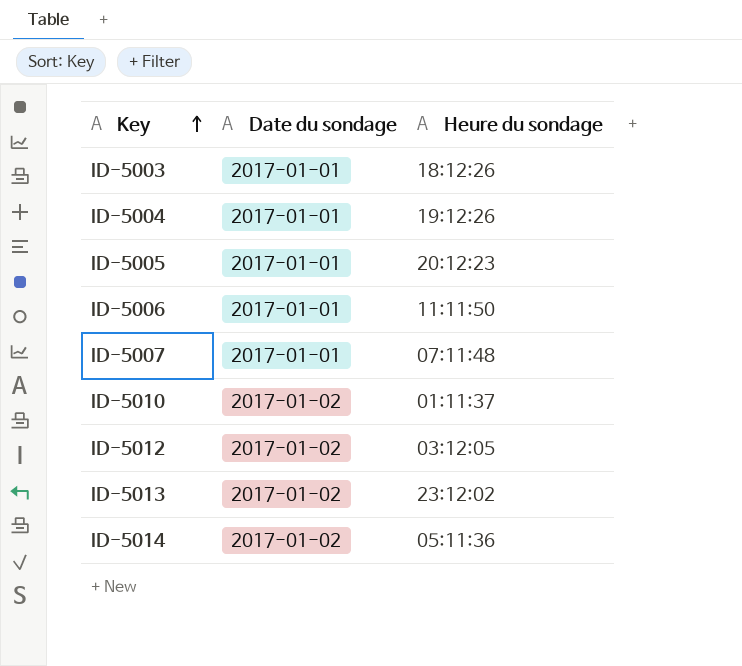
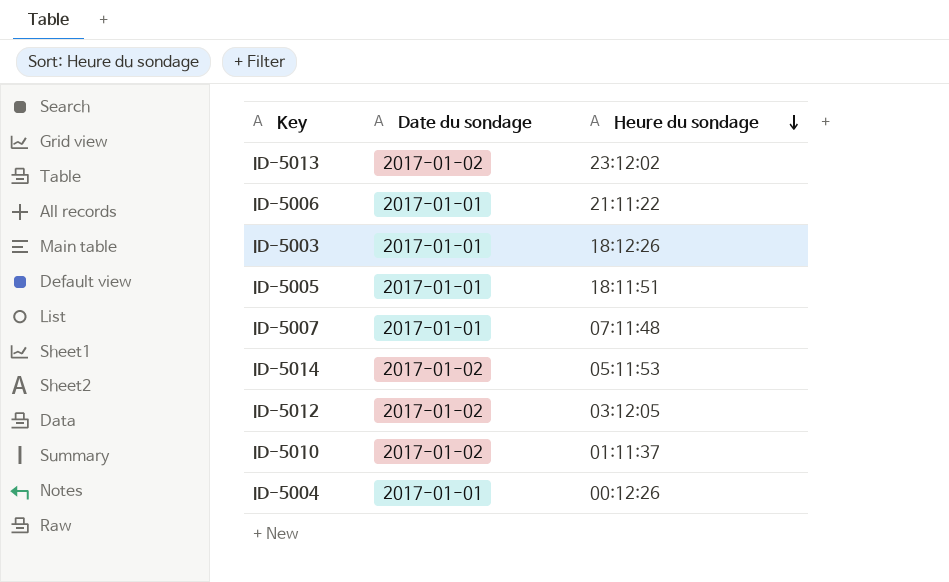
row order: Key ascending -> Heure du sondage descending
ID-5006 | Heure du sondage: 11:11:50 -> 21:11:22
ID-5005 | Heure du sondage: 20:12:23 -> 18:11:51
ID-5014 | Heure du sondage: 05:11:36 -> 05:11:53
ID-5004 | Heure du sondage: 19:12:26 -> 00:12:26

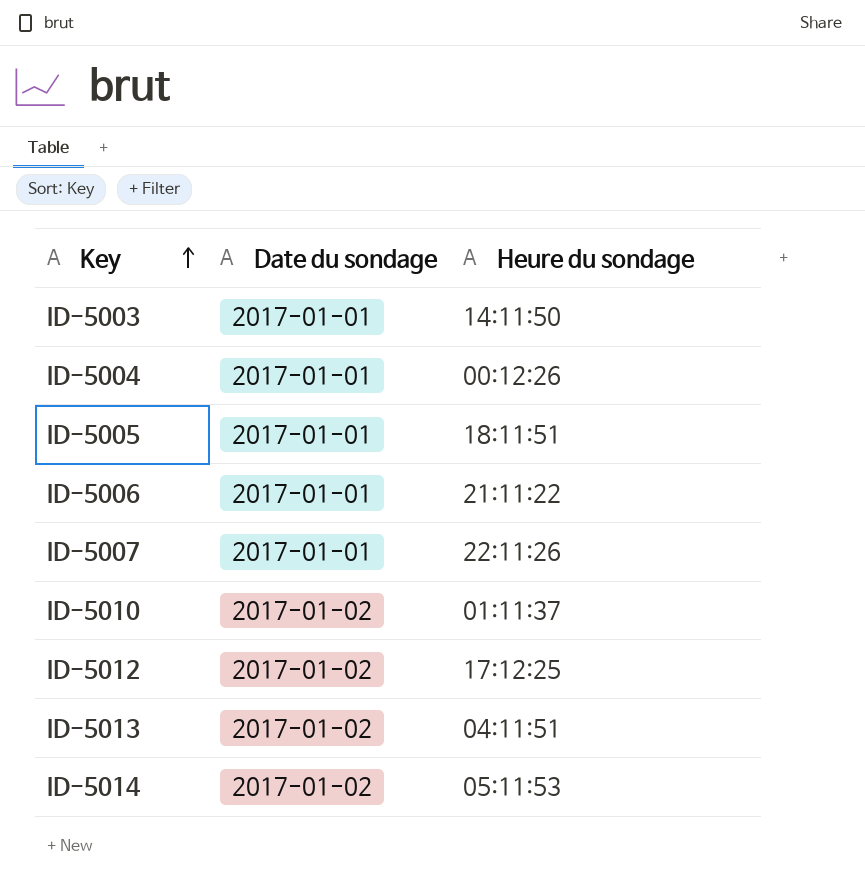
row order: Heure du sondage descending -> Key ascending
ID-5003 | Heure du sondage: 18:12:26 -> 14:11:50
ID-5007 | Heure du sondage: 07:11:48 -> 22:11:26
ID-5012 | Heure du sondage: 03:12:05 -> 17:12:25
ID-5013 | Heure du sondage: 23:12:02 -> 04:11:51

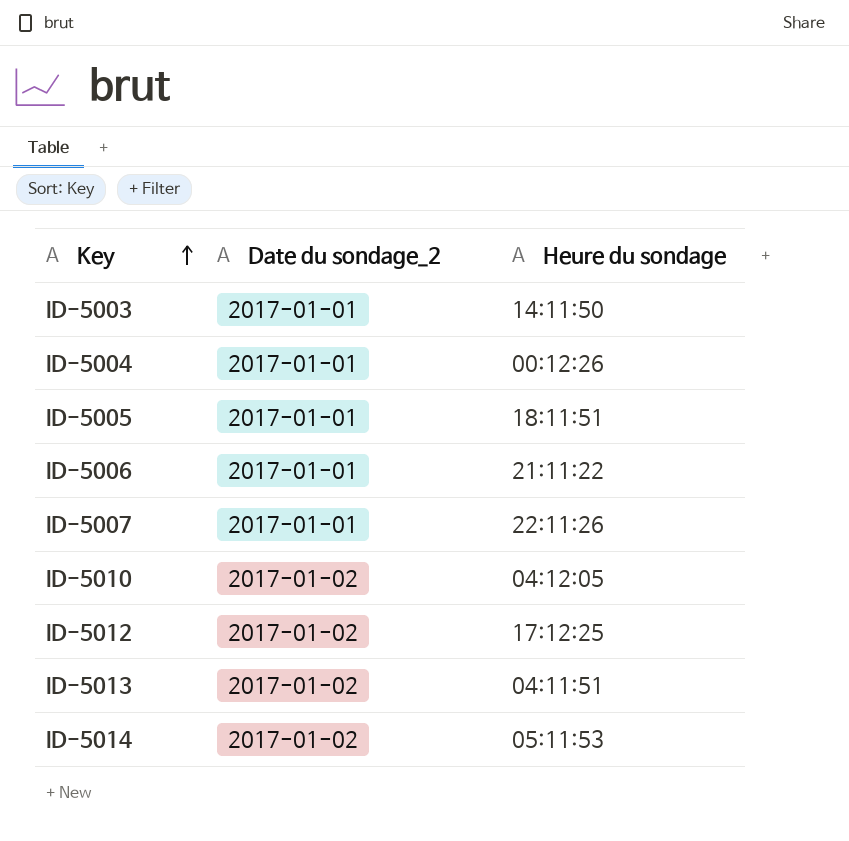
column name: Date du sondage -> Date du sondage_2
ID-5010 | Heure du sondage: 01:11:37 -> 04:12:05

